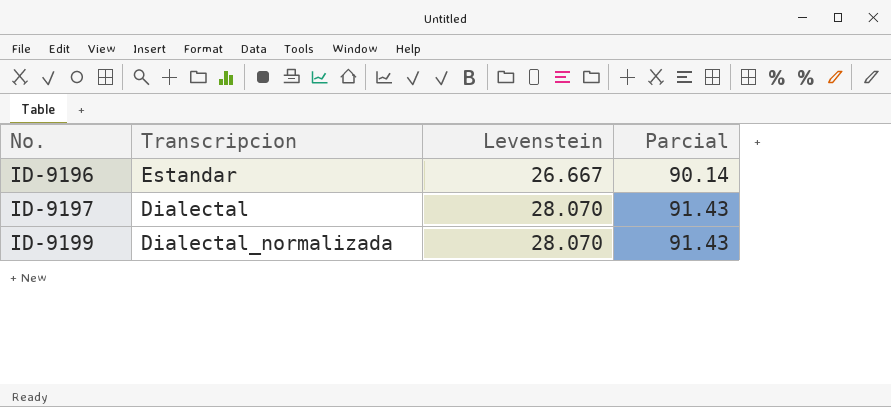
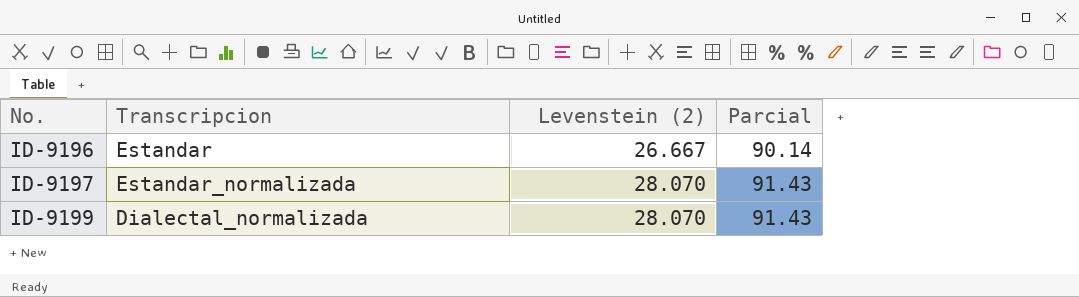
column name: Levenstein -> Levenstein (2)
ID-9197 | Transcripcion: Dialectal -> Estandar_normalizada

